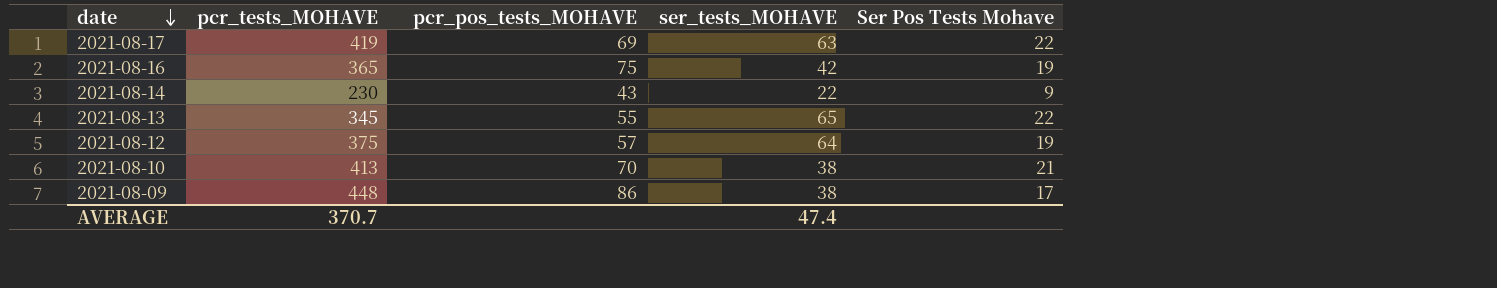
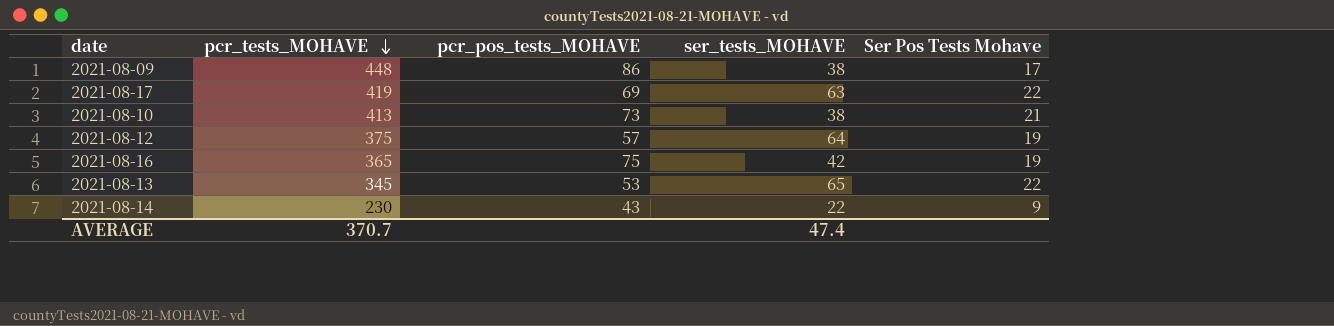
row order: date descending -> pcr_tests_MOHAVE descending
2021-08-10 | pcr_pos_tests_MOHAVE: 70 -> 73
2021-08-13 | pcr_pos_tests_MOHAVE: 55 -> 53

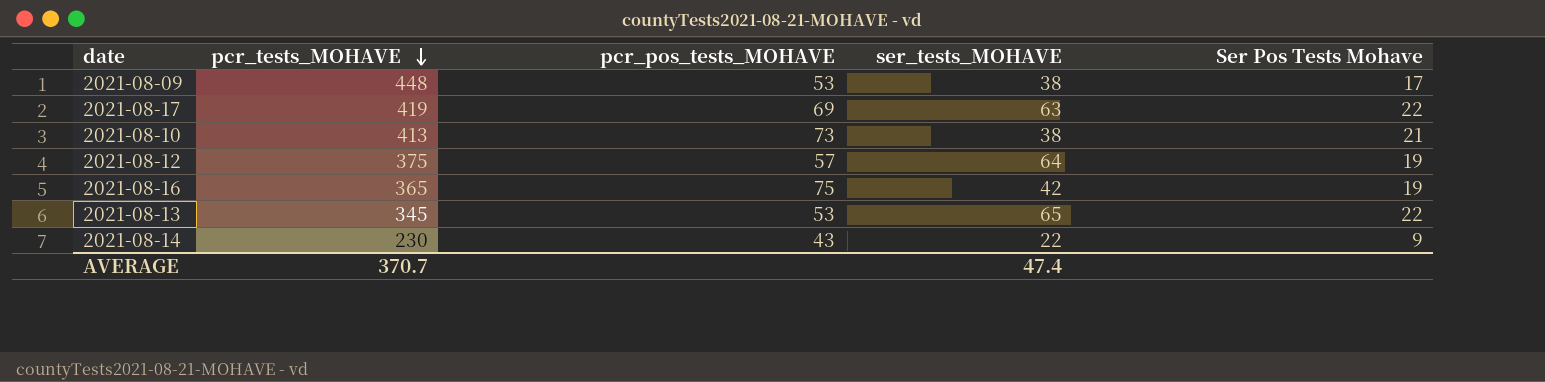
2021-08-09 | pcr_pos_tests_MOHAVE: 86 -> 53

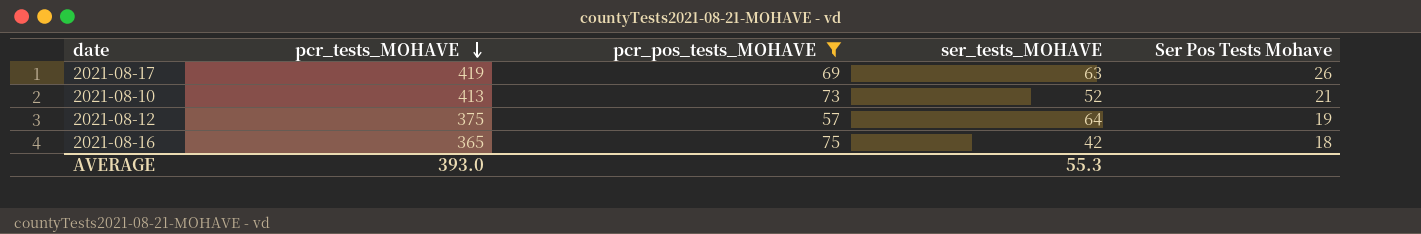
filter: none -> pcr_pos_tests_MOHAVE >= 57
2021-08-17 | Ser Pos Tests Mohave: 22 -> 26
2021-08-10 | ser_tests_MOHAVE: 38 -> 52
2021-08-16 | Ser Pos Tests Mohave: 19 -> 18
AVERAGE | pcr_tests_MOHAVE: 370.7 -> 393.0
AVERAGE | ser_tests_MOHAVE: 47.4 -> 55.3

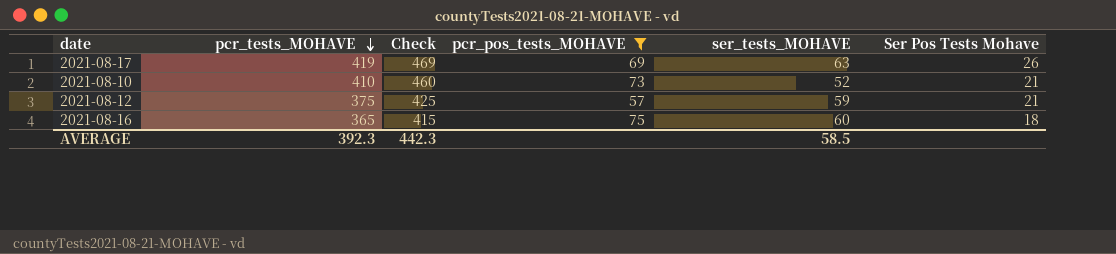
column Check | formula: none -> [pcr_tests_MOHAVE] + 50
2021-08-10 | pcr_tests_MOHAVE: 413 -> 410
2021-08-12 | ser_tests_MOHAVE: 64 -> 59
2021-08-12 | Ser Pos Tests Mohave: 19 -> 21
2021-08-16 | ser_tests_MOHAVE: 42 -> 60
AVERAGE | pcr_tests_MOHAVE: 393.0 -> 392.3
AVERAGE | ser_tests_MOHAVE: 55.3 -> 58.5

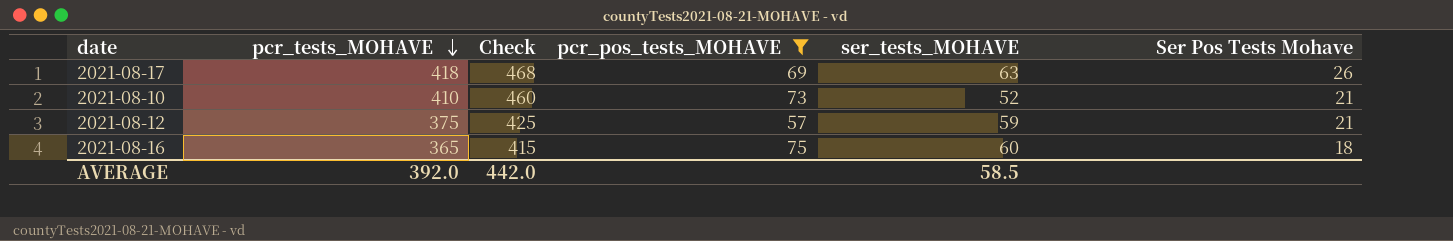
2021-08-17 | pcr_tests_MOHAVE: 419 -> 418
2021-08-17 | Check: 469 -> 468
AVERAGE | pcr_tests_MOHAVE: 392.3 -> 392.0
AVERAGE | Check: 442.3 -> 442.0

